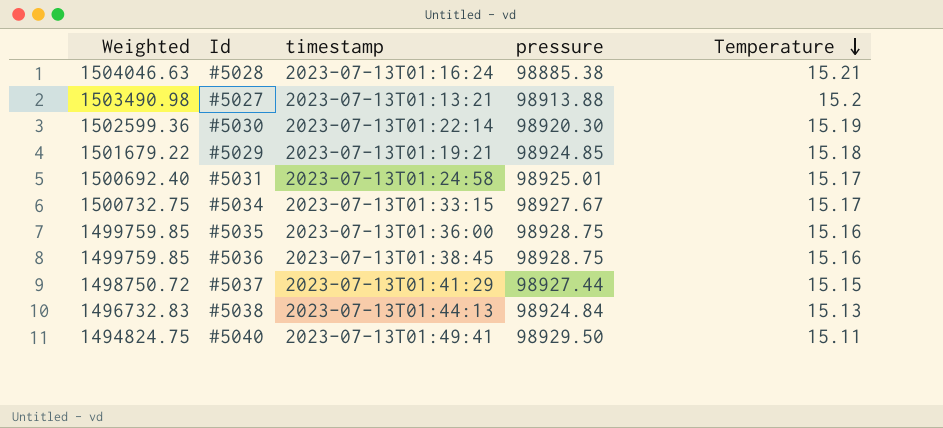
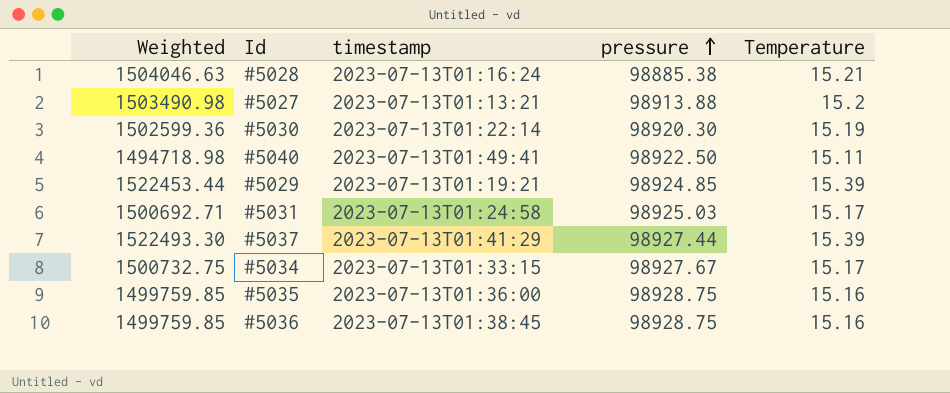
row order: Temperature descending -> pressure ascending
row #5038: 1496732.83 | 2023-07-13T01:44:13 | 98924.84 | 15.13 -> none
#5040 | Weighted: 1494824.75 -> 1494718.98
#5040 | pressure: 98929.50 -> 98922.50
#5029 | Weighted: 1501679.22 -> 1522453.44
#5029 | Temperature: 15.18 -> 15.39
#5031 | Weighted: 1500692.40 -> 1500692.71
#5031 | pressure: 98925.01 -> 98925.03
#5037 | Weighted: 1498750.72 -> 1522493.30
#5037 | Temperature: 15.15 -> 15.39

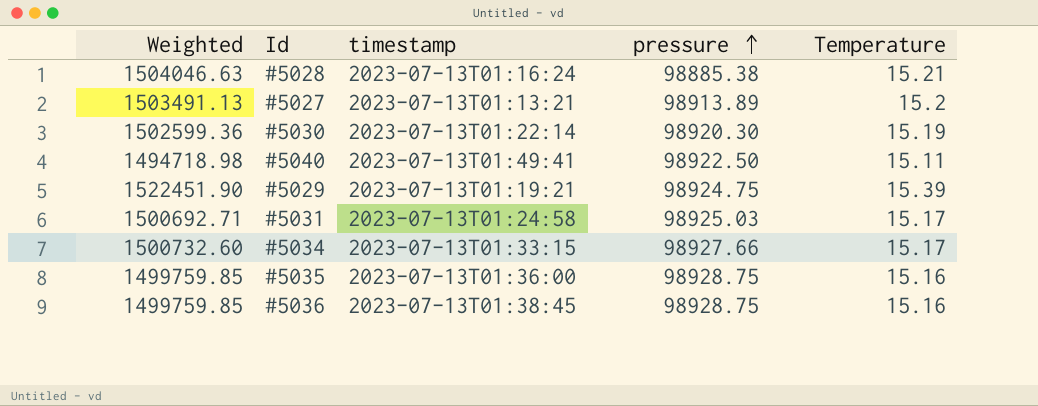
row #5037: 1522493.30 | 2023-07-13T01:41:29 | 98927.44 | 15.39 -> none
#5027 | Weighted: 1503490.98 -> 1503491.13
#5027 | pressure: 98913.88 -> 98913.89
#5029 | Weighted: 1522453.44 -> 1522451.90
#5029 | pressure: 98924.85 -> 98924.75
#5034 | Weighted: 1500732.75 -> 1500732.60
#5034 | pressure: 98927.67 -> 98927.66

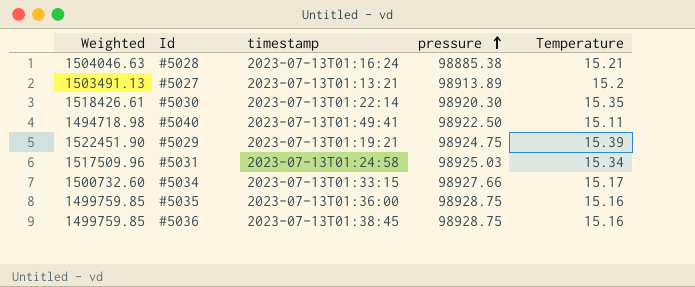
#5030 | Weighted: 1502599.36 -> 1518426.61
#5030 | Temperature: 15.19 -> 15.35
#5031 | Weighted: 1500692.71 -> 1517509.96
#5031 | Temperature: 15.17 -> 15.34

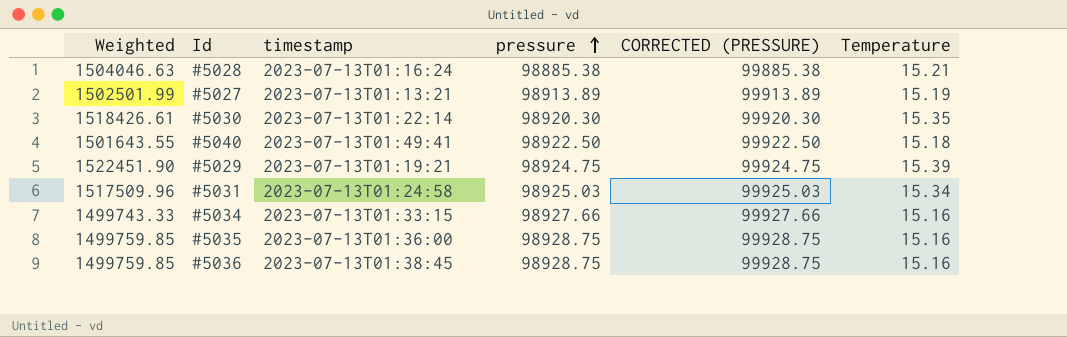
column CORRECTED (PRESSURE) | formula: none -> [pressure] + 1000
#5027 | Weighted: 1503491.13 -> 1502501.99
#5027 | Temperature: 15.2 -> 15.19
#5040 | Weighted: 1494718.98 -> 1501643.55
#5040 | Temperature: 15.11 -> 15.18
#5034 | Weighted: 1500732.60 -> 1499743.33
#5034 | Temperature: 15.17 -> 15.16

